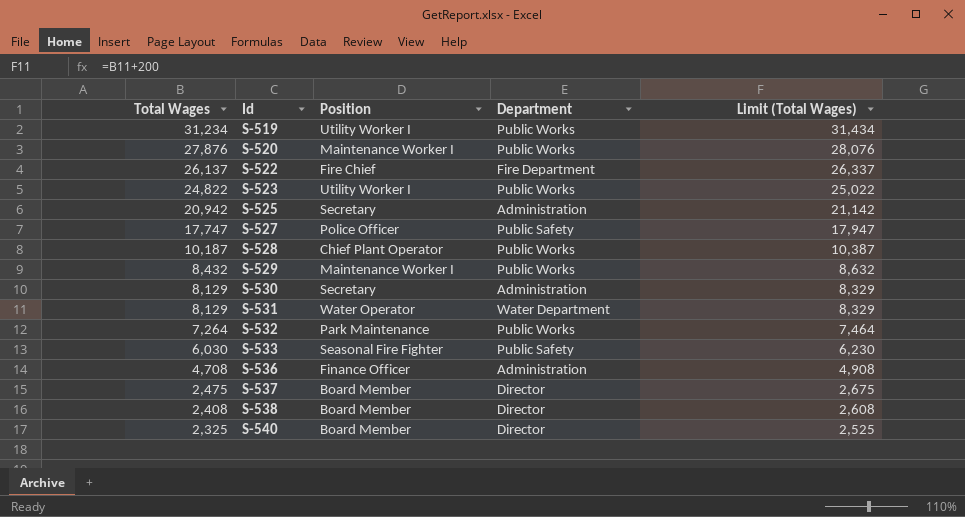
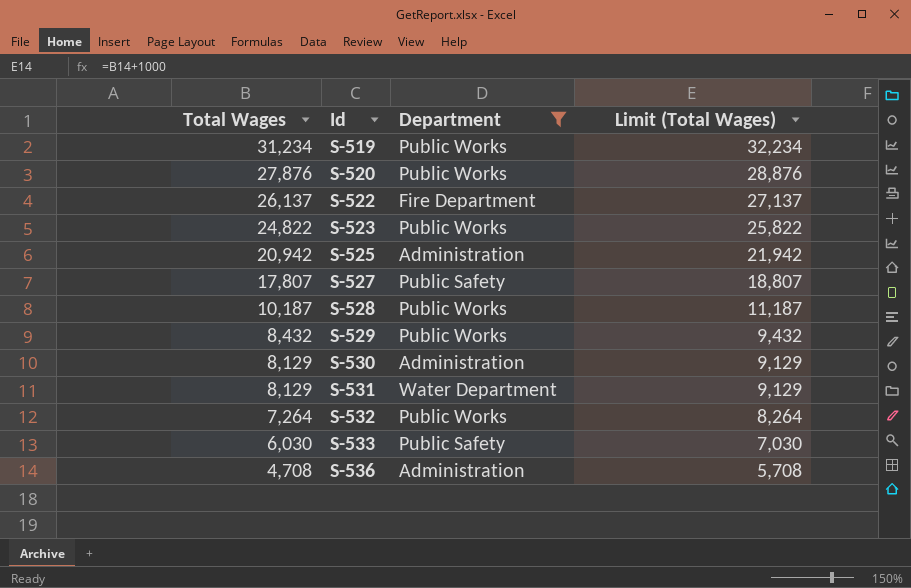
filter: none -> Department != Director
column Position | position: 3 -> none
column Limit (Total Wages) | formula: [Total Wages] + 200 -> [Total Wages] + 1000
S-527 | Total Wages: 17,747 -> 17,807

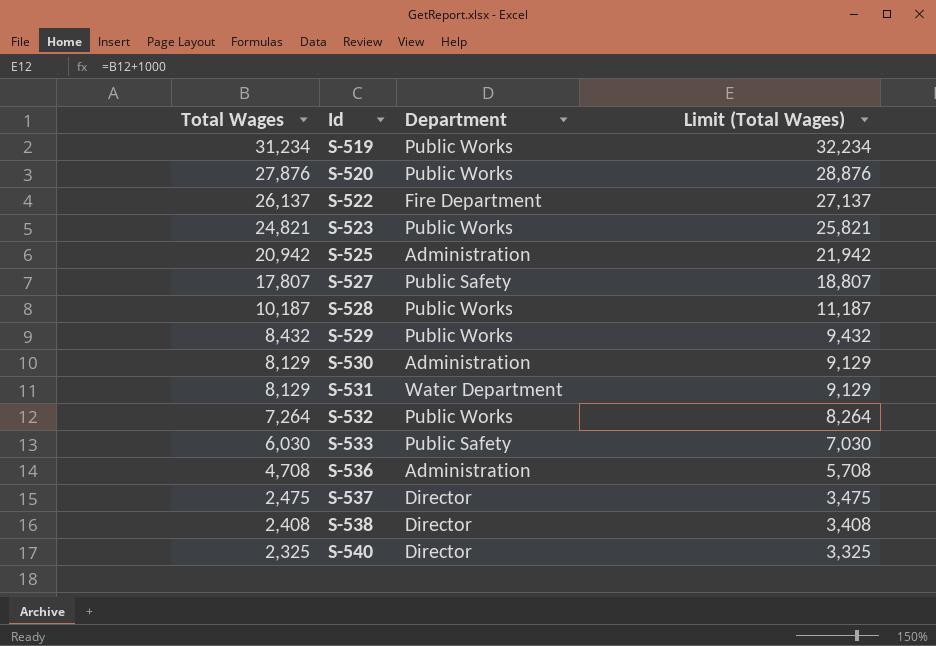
filter: Department != Director -> none
S-523 | Total Wages: 24,822 -> 24,821
S-523 | Limit (Total Wages): 25,822 -> 25,821

